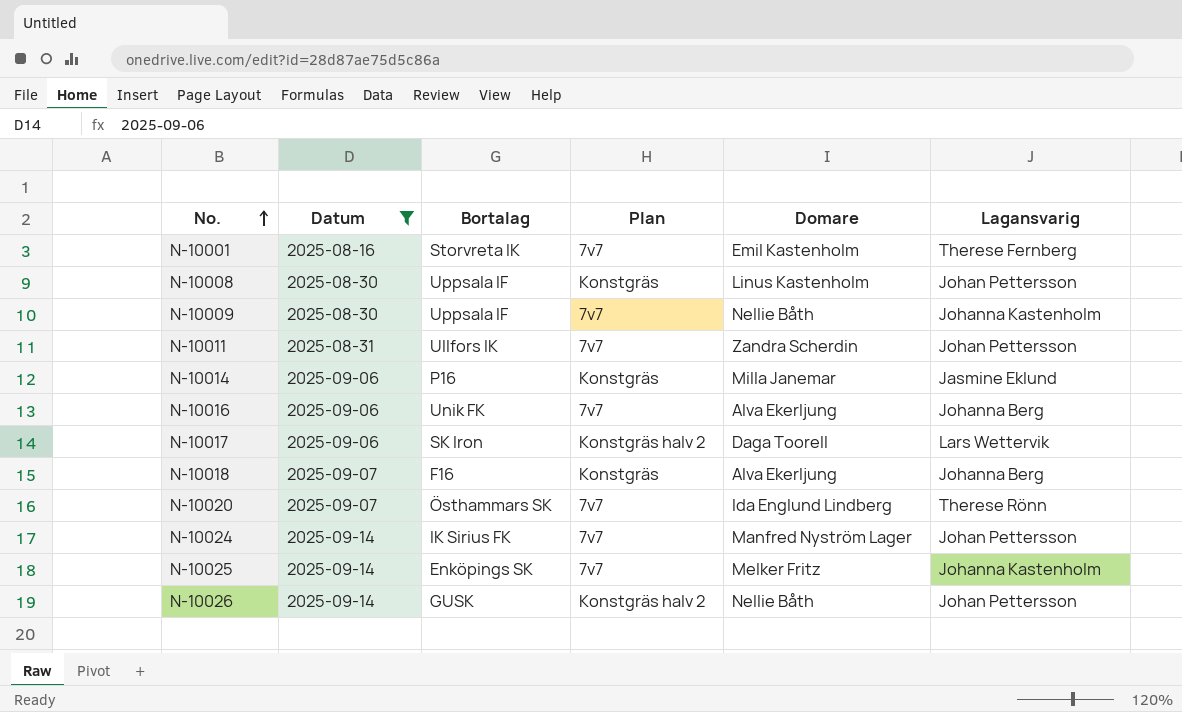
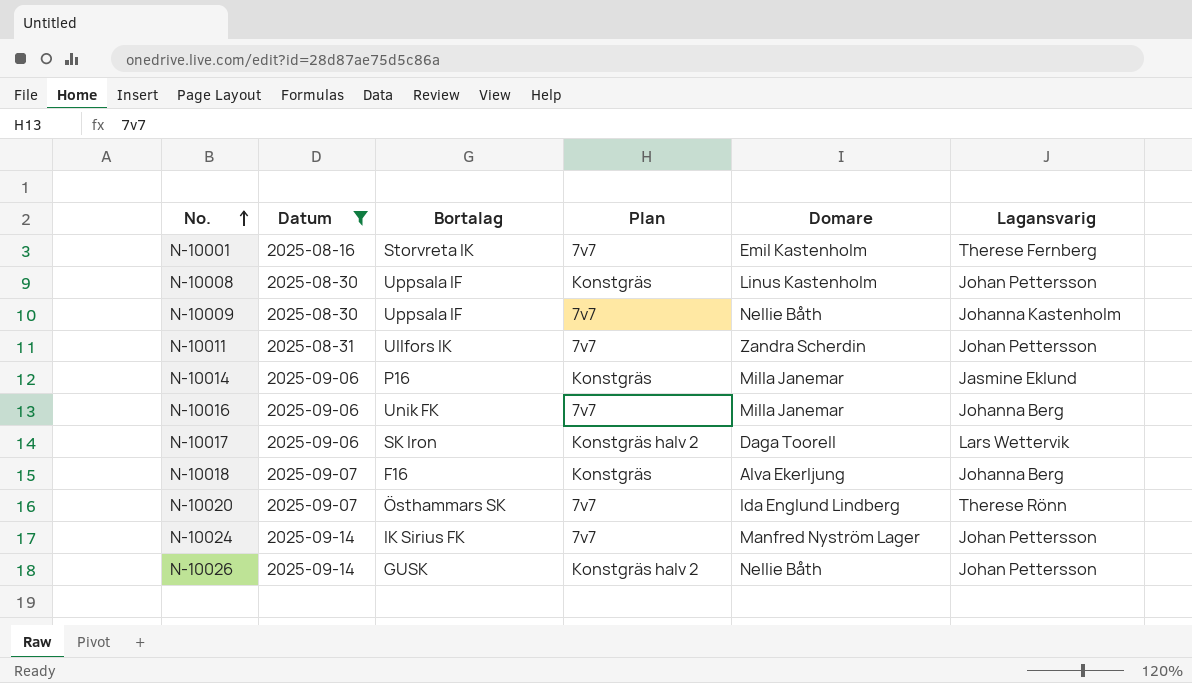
row N-10025: 2025-09-14 | Enköpings SK | 7v7 | Melker Fritz | Johanna Kastenholm -> none
N-10016 | Domare: Alva Ekerljung -> Milla Janemar

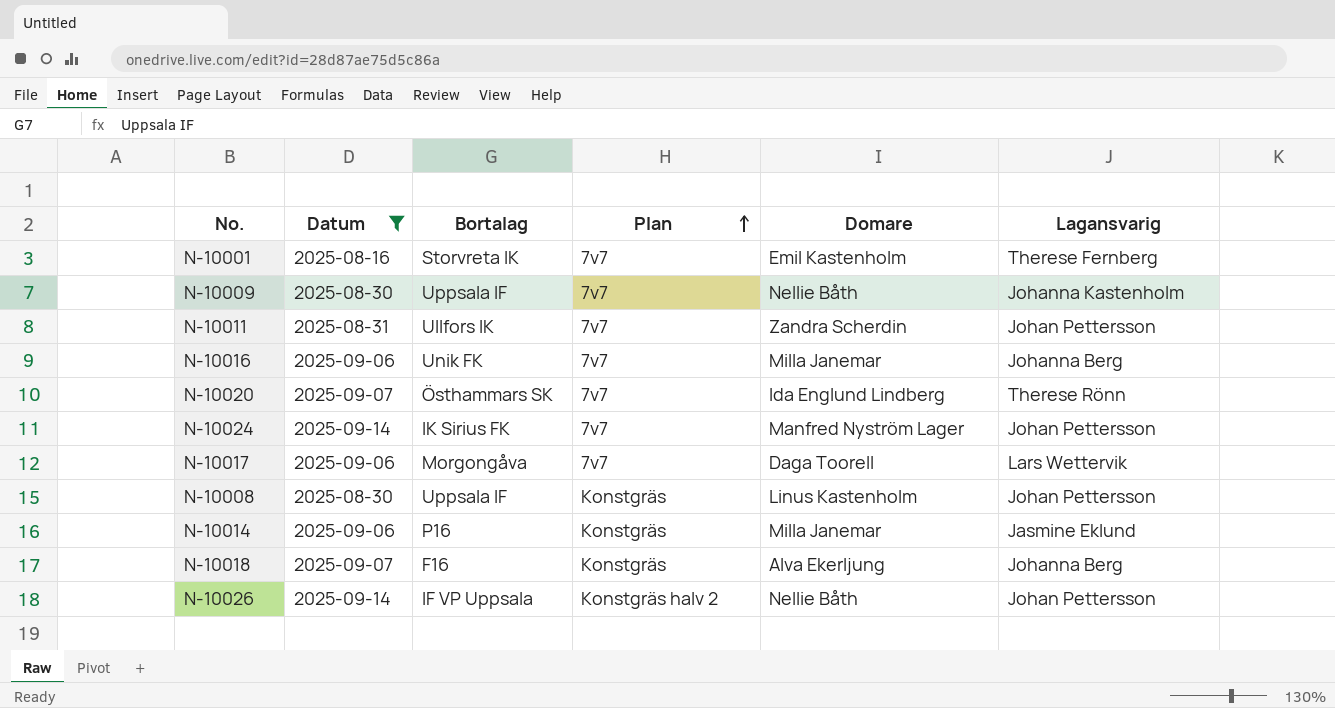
row order: No. ascending -> Plan ascending
N-10017 | Bortalag: SK Iron -> Morgongåva
N-10017 | Plan: Konstgräs halv 2 -> 7v7
N-10026 | Bortalag: GUSK -> IF VP Uppsala

